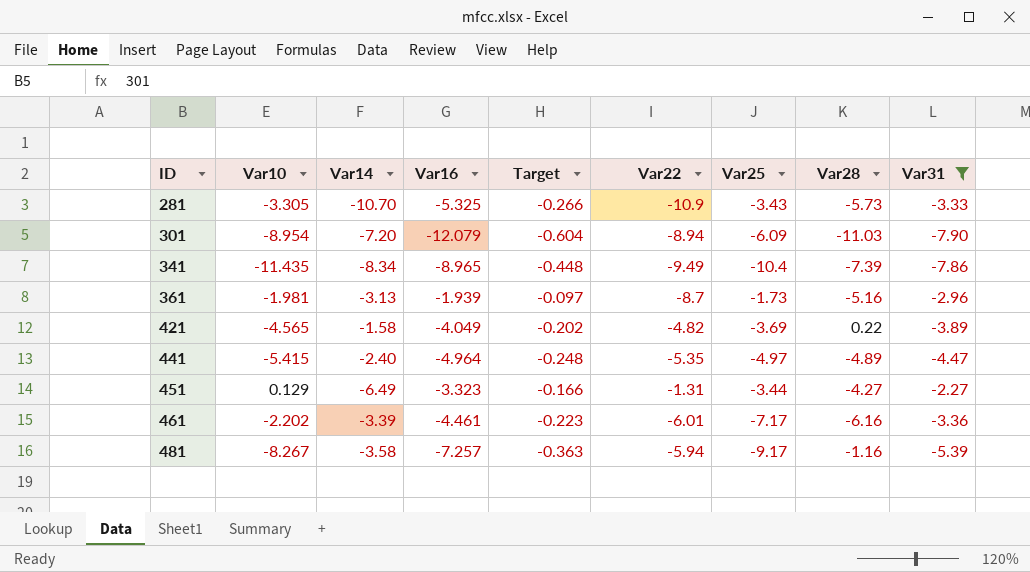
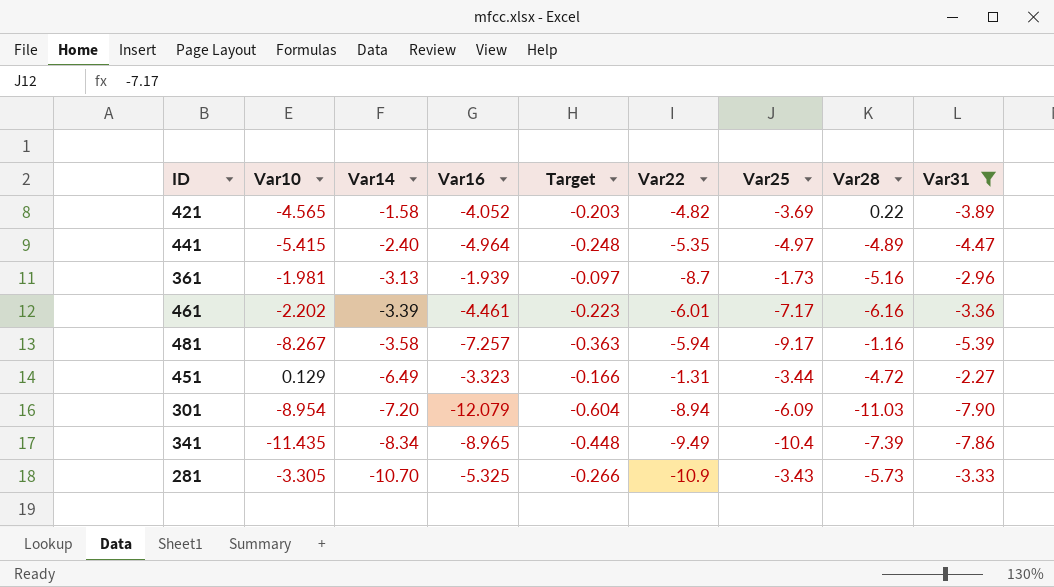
row order: ID ascending -> Var14 descending
421 | Var16: -4.049 -> -4.052
421 | Target: -0.202 -> -0.203
451 | Var28: -4.27 -> -4.72

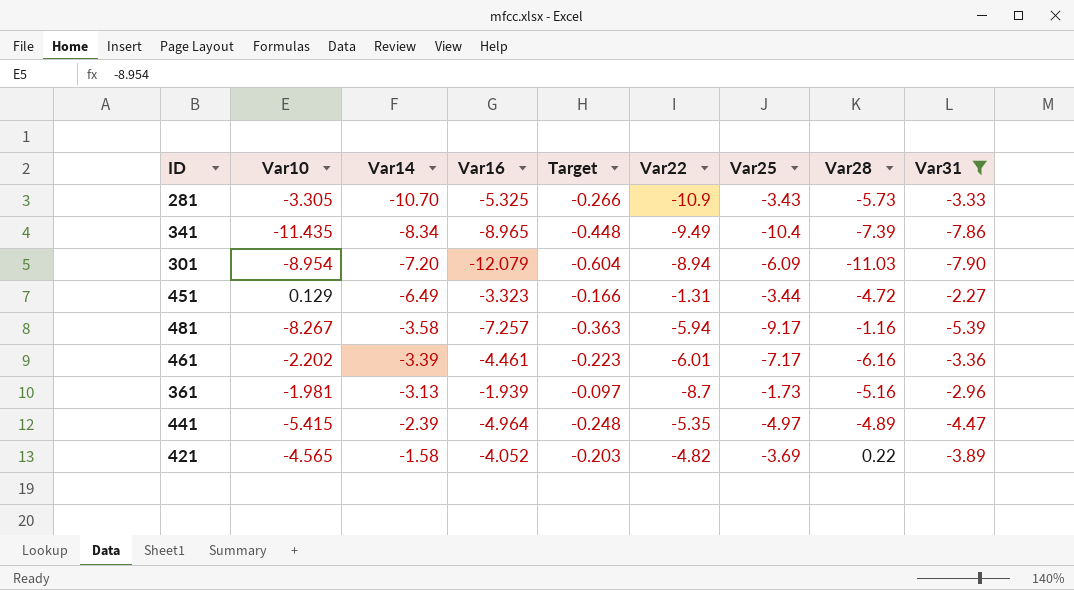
row order: Var14 descending -> Var14 ascending
441 | Var14: -2.40 -> -2.39

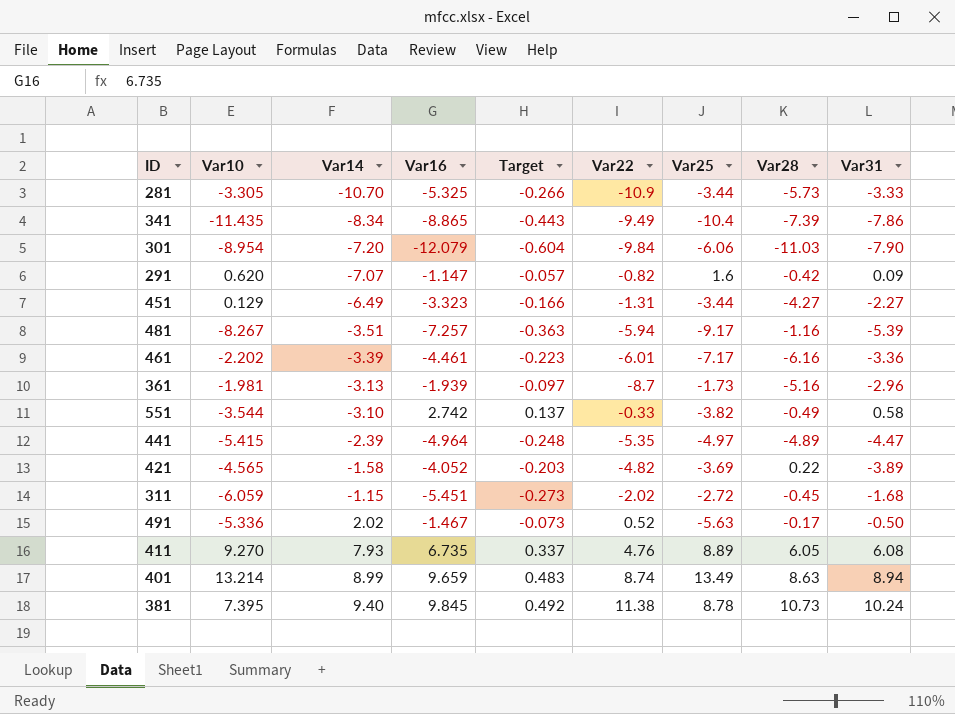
filter: Var31 <= -2.27 -> none
281 | Var25: -3.43 -> -3.44
341 | Var16: -8.965 -> -8.865
341 | Target: -0.448 -> -0.443
301 | Var22: -8.94 -> -9.84
301 | Var25: -6.09 -> -6.06
451 | Var28: -4.72 -> -4.27
481 | Var14: -3.58 -> -3.51

